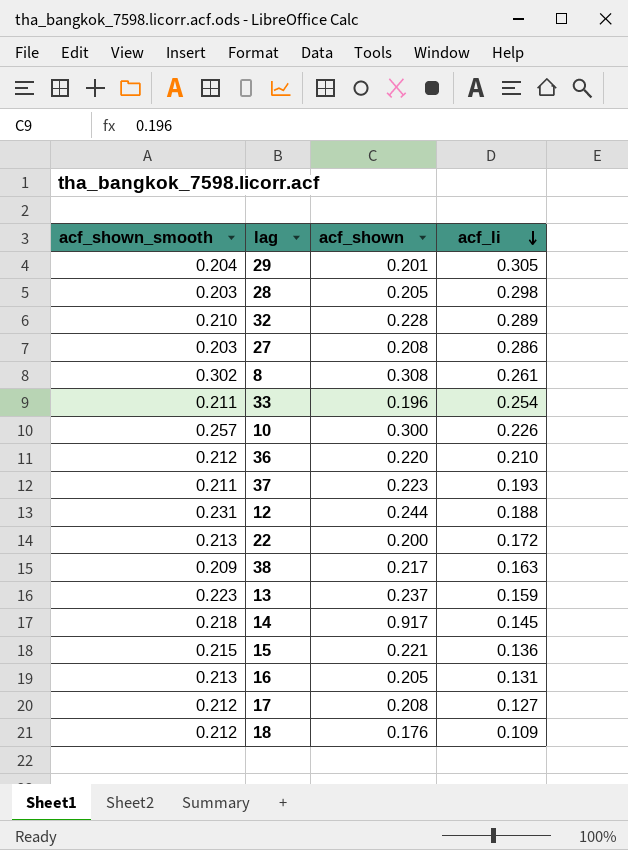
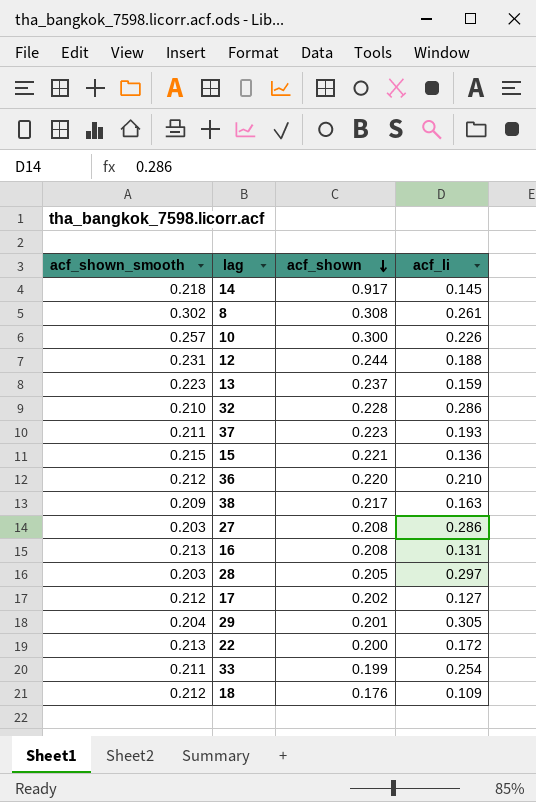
row order: acf_li descending -> acf_shown descending
32 | acf_li: 0.289 -> 0.286
16 | acf_shown: 0.205 -> 0.208
28 | acf_li: 0.298 -> 0.297
17 | acf_shown: 0.208 -> 0.202
33 | acf_shown: 0.196 -> 0.199

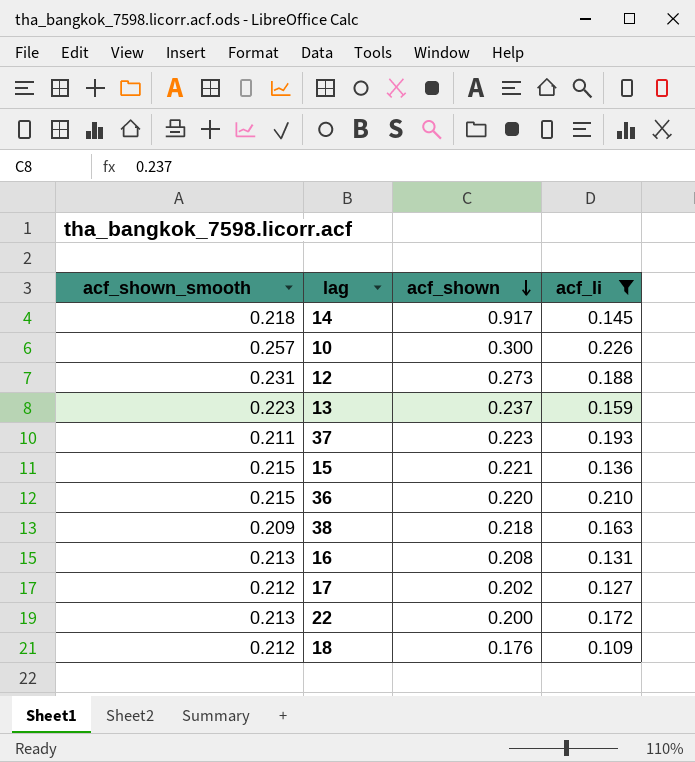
filter: none -> acf_li <= 0.226
12 | acf_shown: 0.244 -> 0.273
36 | acf_shown_smooth: 0.212 -> 0.215
38 | acf_shown: 0.217 -> 0.218

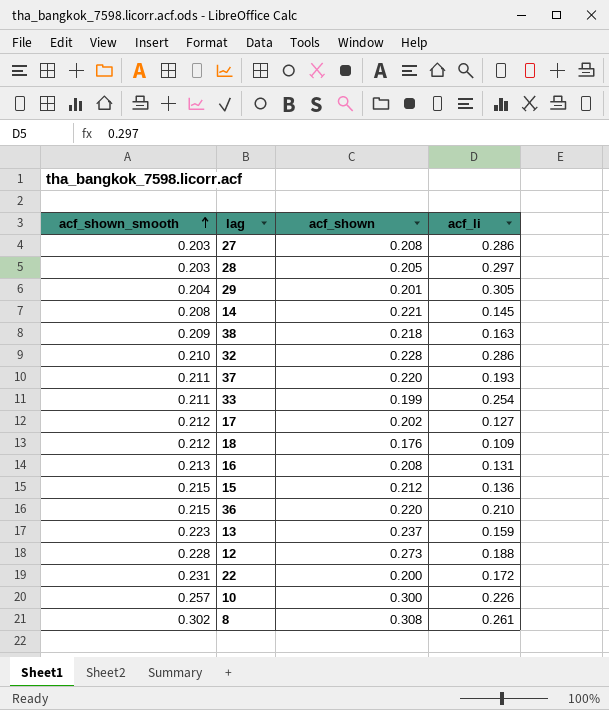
filter: acf_li <= 0.226 -> none
row order: acf_shown descending -> acf_shown_smooth ascending
14 | acf_shown_smooth: 0.218 -> 0.208
14 | acf_shown: 0.917 -> 0.221
37 | acf_shown: 0.223 -> 0.220
15 | acf_shown: 0.221 -> 0.212
12 | acf_shown_smooth: 0.231 -> 0.228
22 | acf_shown_smooth: 0.213 -> 0.231

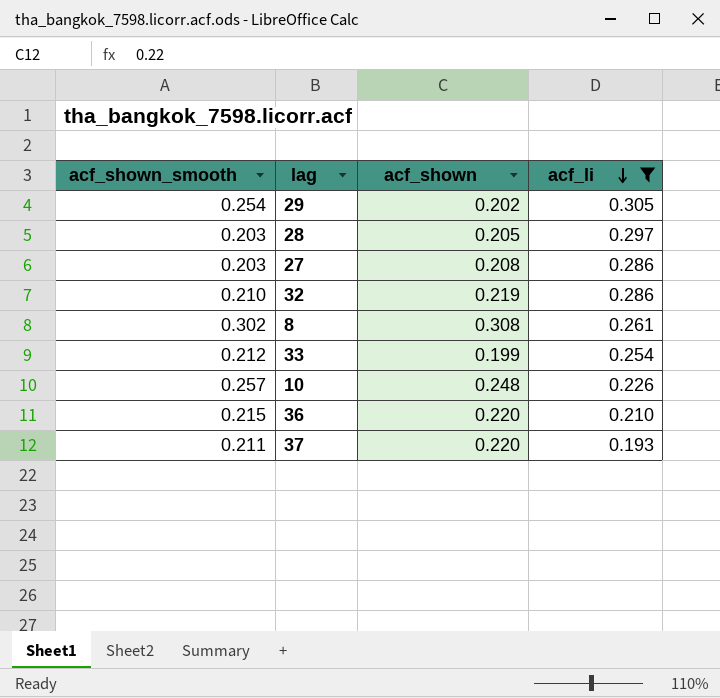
filter: none -> acf_li >= 0.193
row order: acf_shown_smooth ascending -> acf_li descending
29 | acf_shown_smooth: 0.204 -> 0.254
29 | acf_shown: 0.201 -> 0.202
32 | acf_shown: 0.228 -> 0.219
33 | acf_shown_smooth: 0.211 -> 0.212
10 | acf_shown: 0.300 -> 0.248

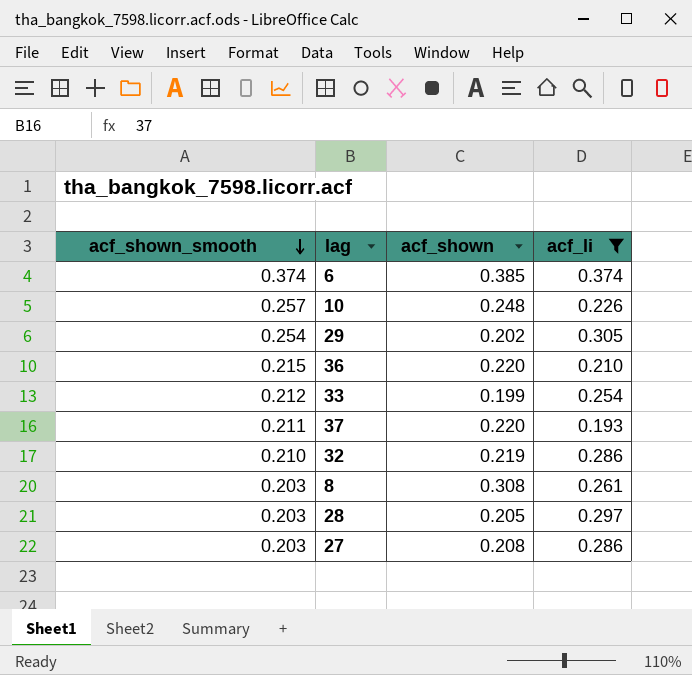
row order: acf_li descending -> acf_shown_smooth descending
row 6: none -> 0.374 | 0.385 | 0.374
8 | acf_shown_smooth: 0.302 -> 0.203

